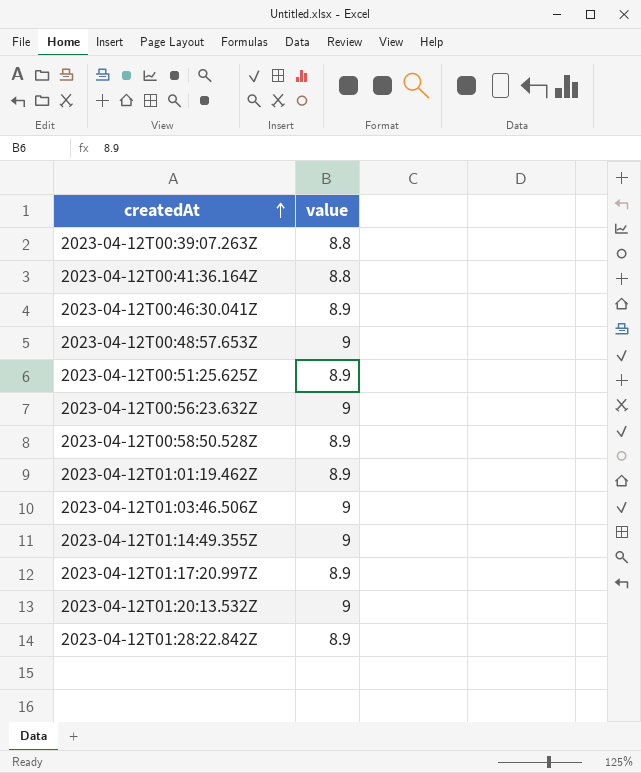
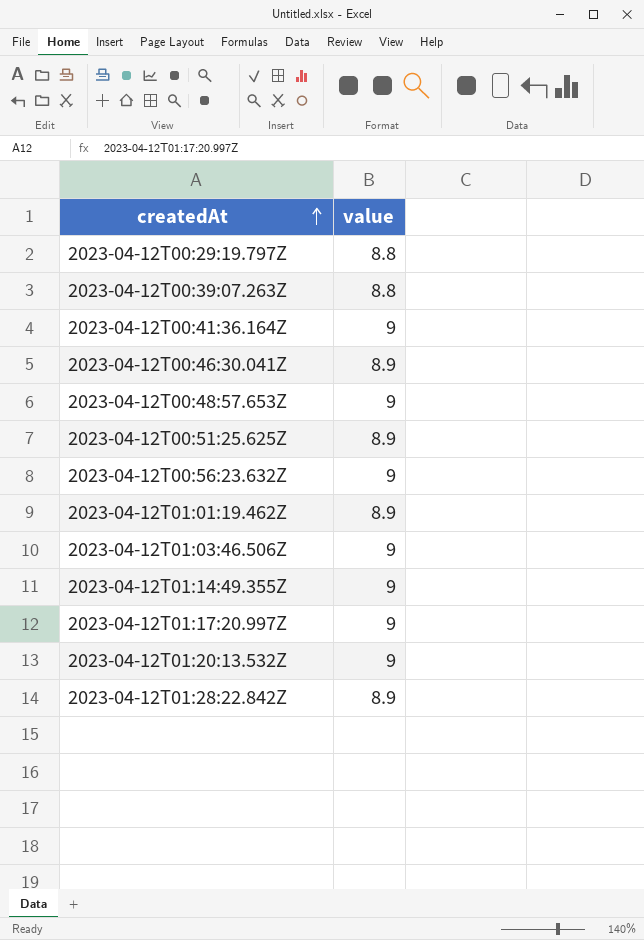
row 2023-04-12T00:58:50.528Z: 8.9 -> none
row 2023-04-12T00:29:19.797Z: none -> 8.8
2023-04-12T00:41:36.164Z | value: 8.8 -> 9
2023-04-12T01:17:20.997Z | value: 8.9 -> 9

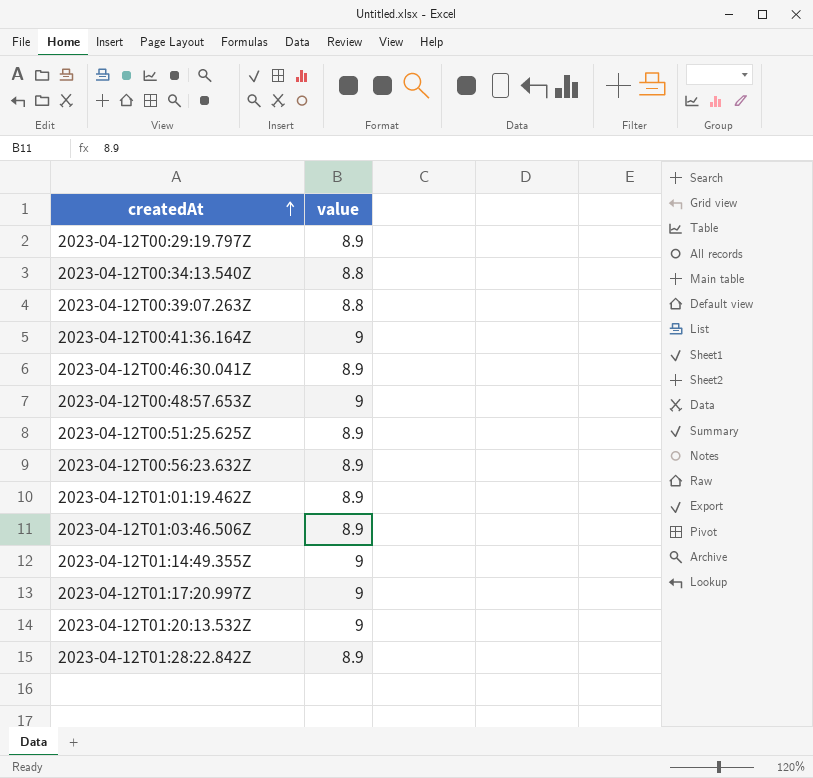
2023-04-12T00:29:19.797Z | value: 8.8 -> 8.9
row 2023-04-12T00:34:13.540Z: none -> 8.8
2023-04-12T00:56:23.632Z | value: 9 -> 8.9
2023-04-12T01:03:46.506Z | value: 9 -> 8.9

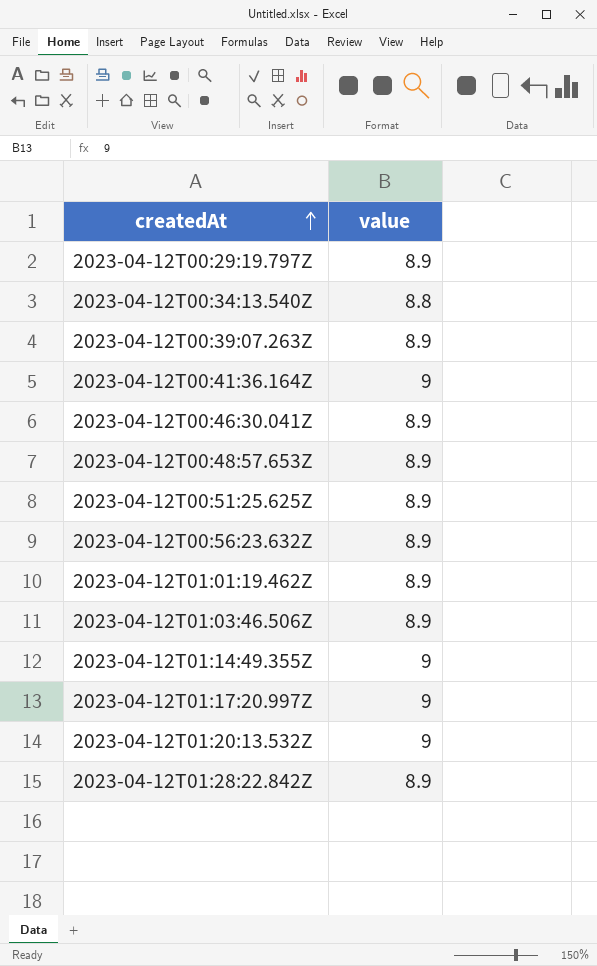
2023-04-12T00:39:07.263Z | value: 8.8 -> 8.9
2023-04-12T00:48:57.653Z | value: 9 -> 8.9

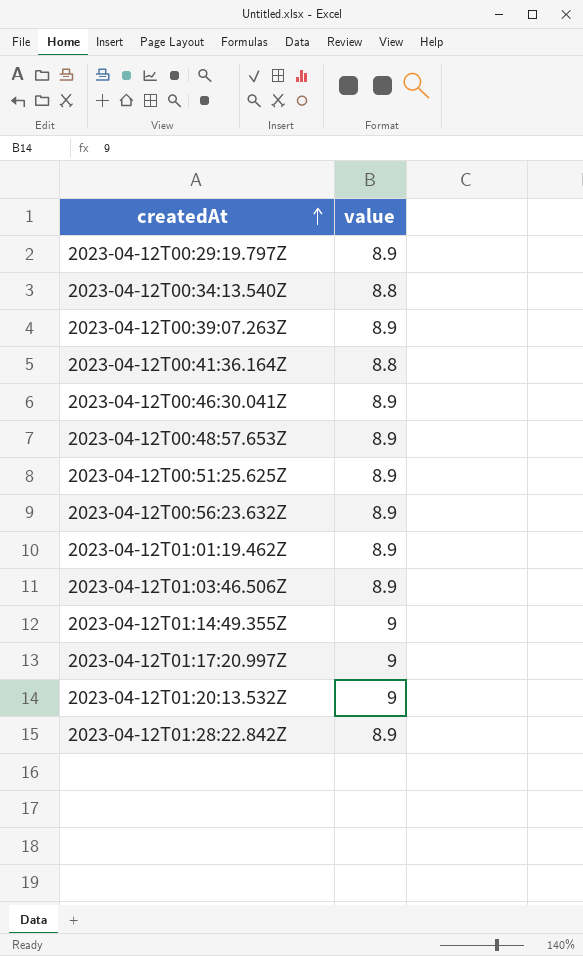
2023-04-12T00:41:36.164Z | value: 9 -> 8.8

